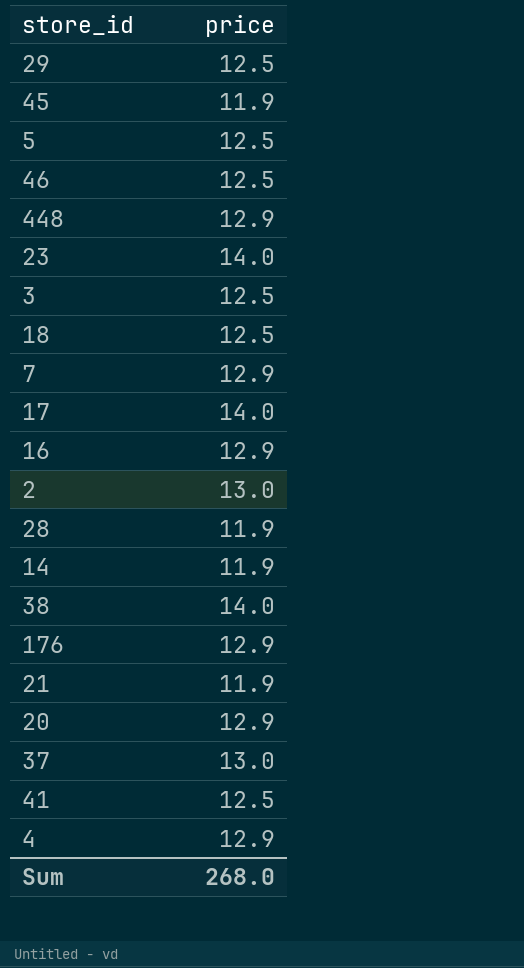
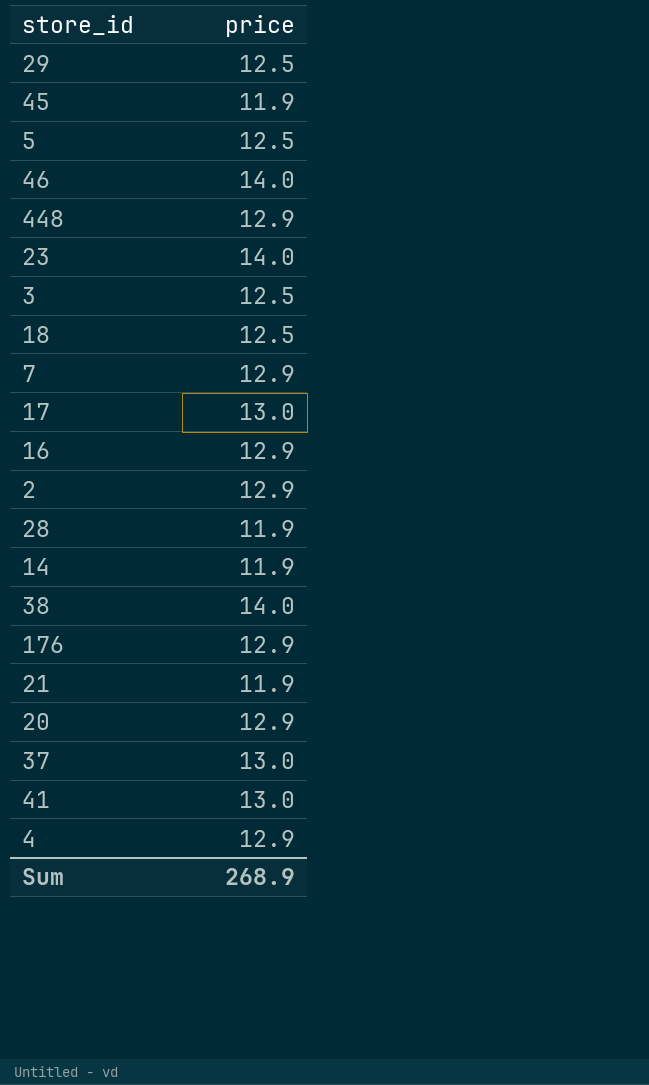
46 | price: 12.5 -> 14.0
17 | price: 14.0 -> 13.0
2 | price: 13.0 -> 12.9
41 | price: 12.5 -> 13.0
Sum | price: 268.0 -> 268.9

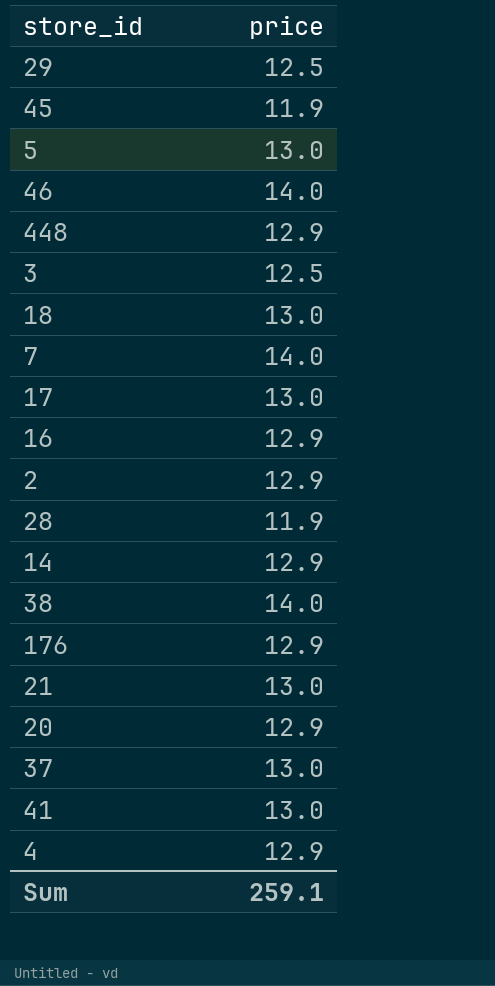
row 23: 14.0 -> none
5 | price: 12.5 -> 13.0
18 | price: 12.5 -> 13.0
7 | price: 12.9 -> 14.0
14 | price: 11.9 -> 12.9
21 | price: 11.9 -> 13.0
Sum | price: 268.9 -> 259.1

